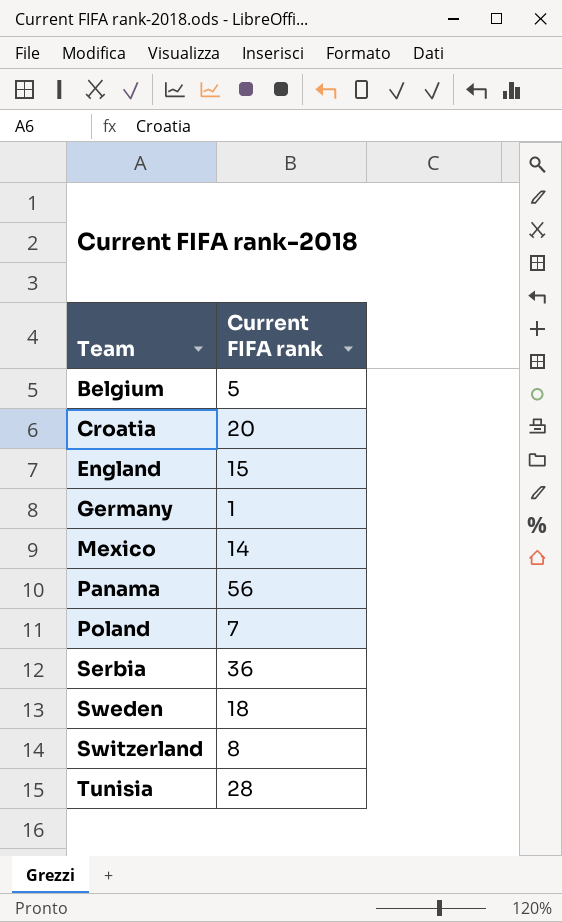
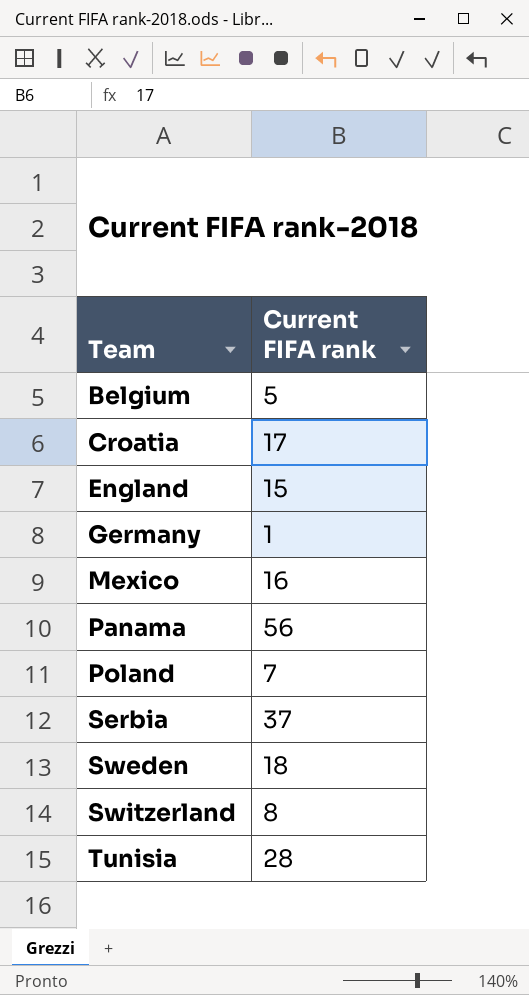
Croatia | Current FIFA rank: 20 -> 17
Mexico | Current FIFA rank: 14 -> 16
Serbia | Current FIFA rank: 36 -> 37

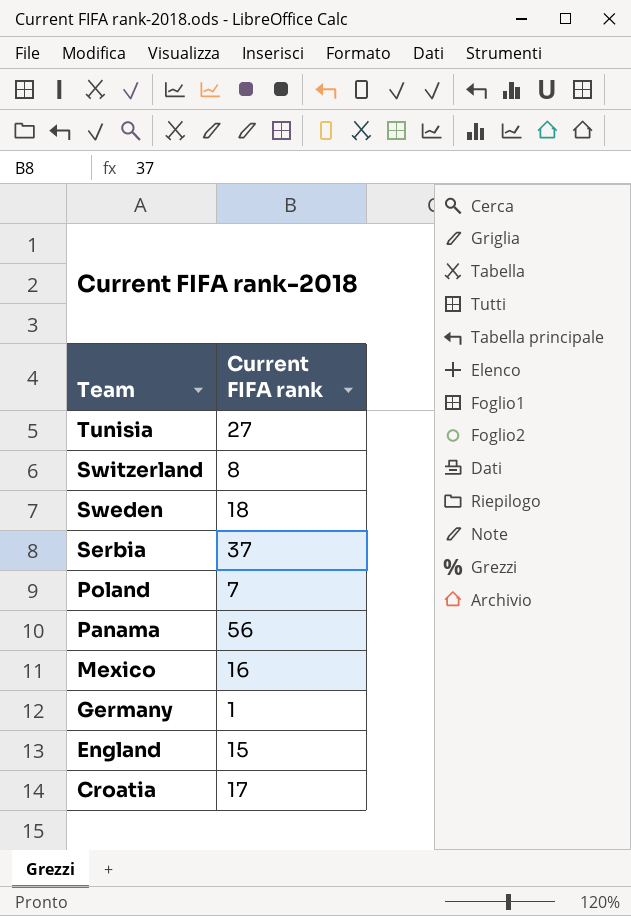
row order: Team ascending -> Team descending
row Belgium: 5 -> none
Tunisia | Current FIFA rank: 28 -> 27

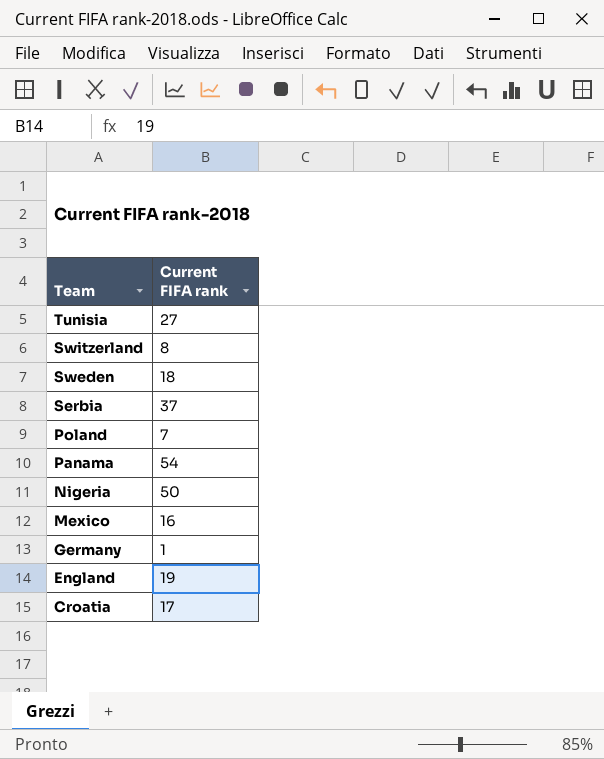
Panama | Current FIFA rank: 56 -> 54
row Nigeria: none -> 50
England | Current FIFA rank: 15 -> 19

